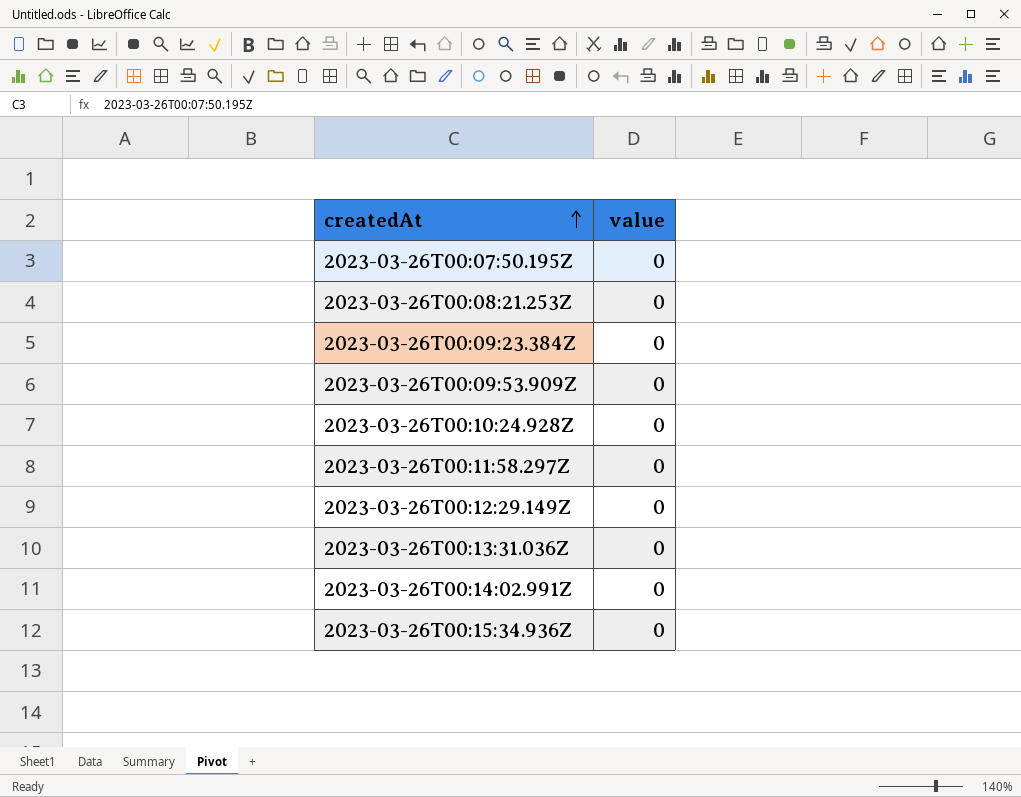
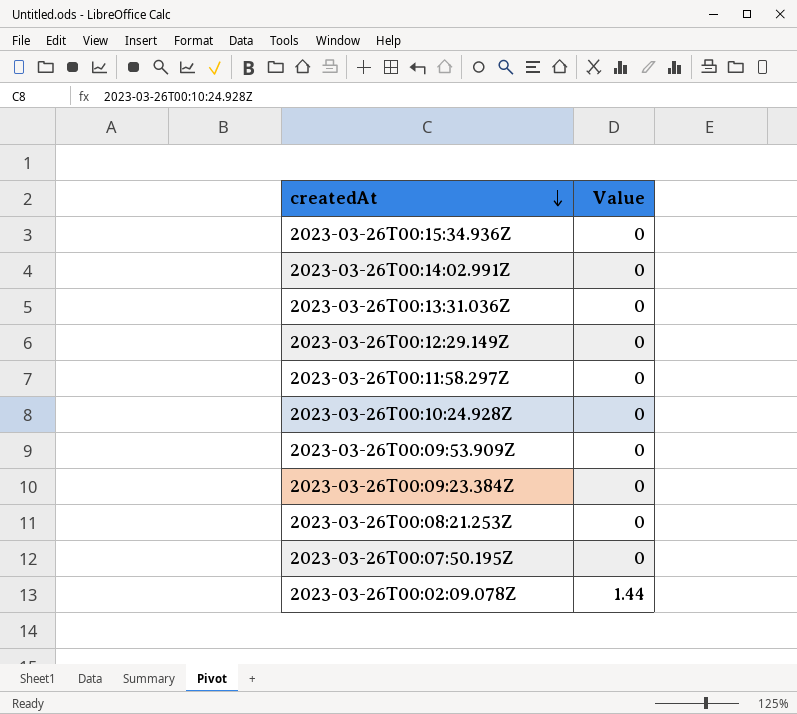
row order: createdAt ascending -> createdAt descending
column name: value -> Value
row 2023-03-26T00:02:09.078Z: none -> 1.44

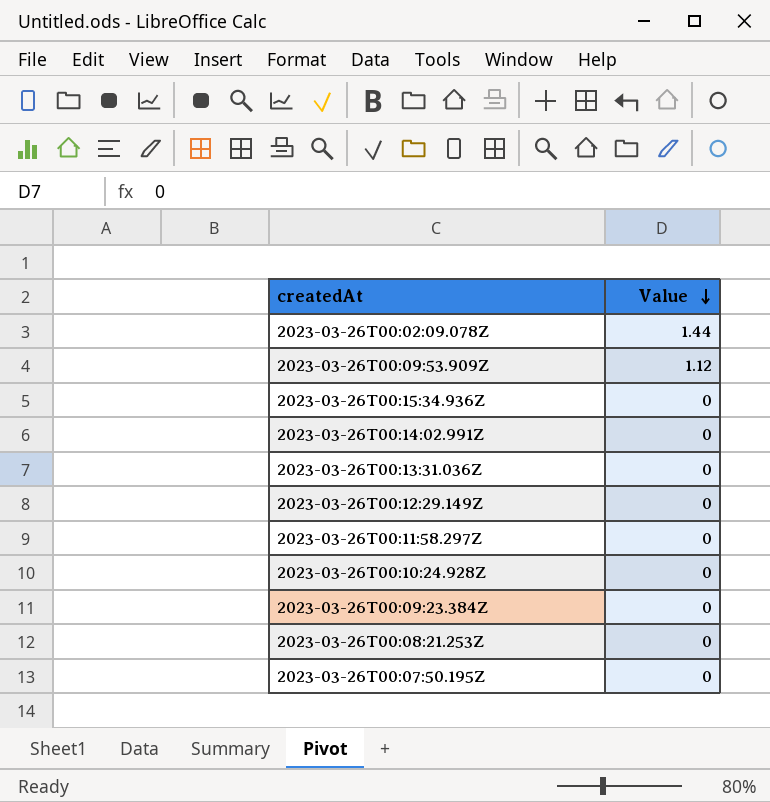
row order: createdAt descending -> Value descending
2023-03-26T00:09:53.909Z | Value: 0 -> 1.12

